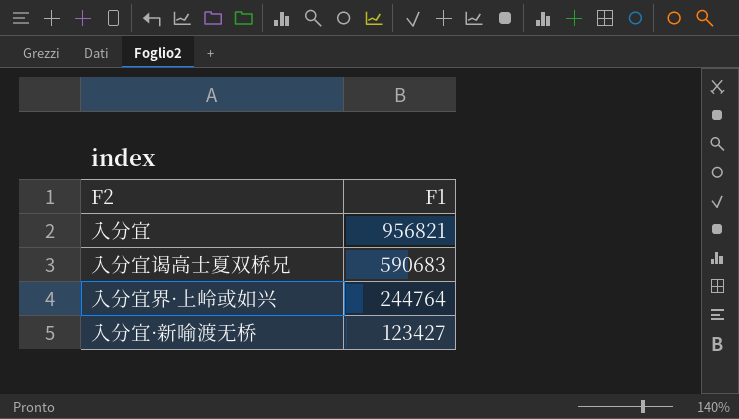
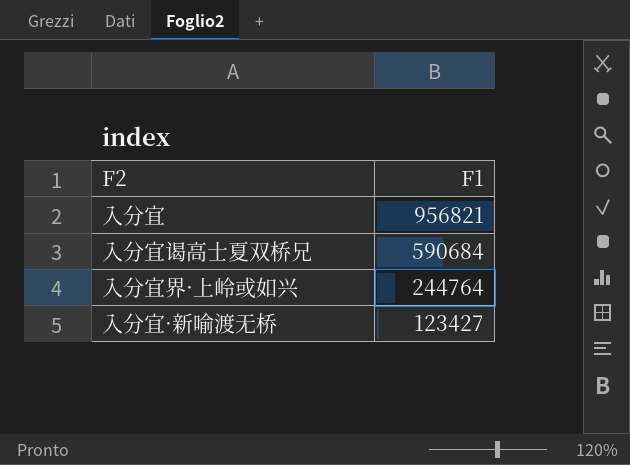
入分宜谒高士夏双桥兄 | F1: 590683 -> 590684

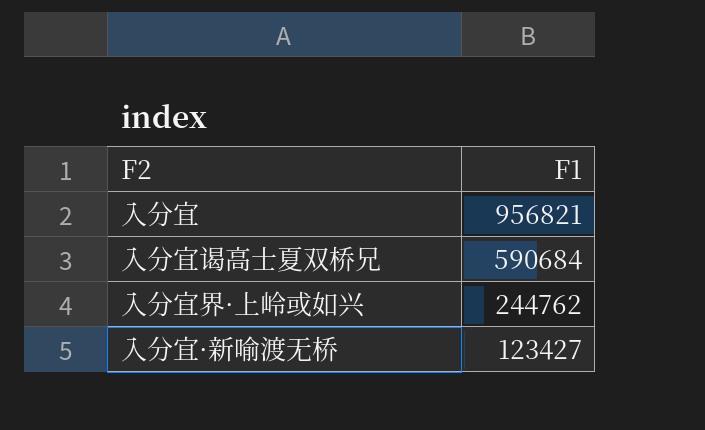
入分宜界·上岭或如兴 | F1: 244764 -> 244762

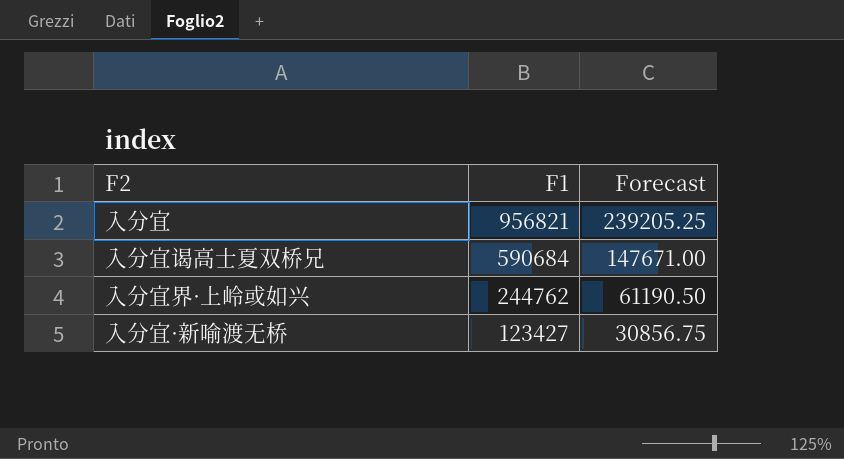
column Forecast | formula: none -> [F1] * 0.25

